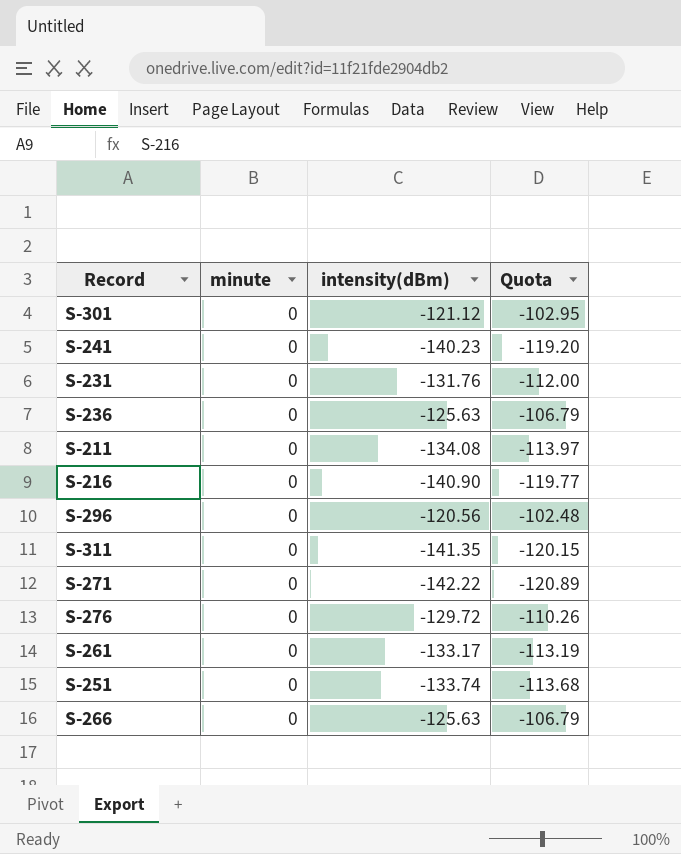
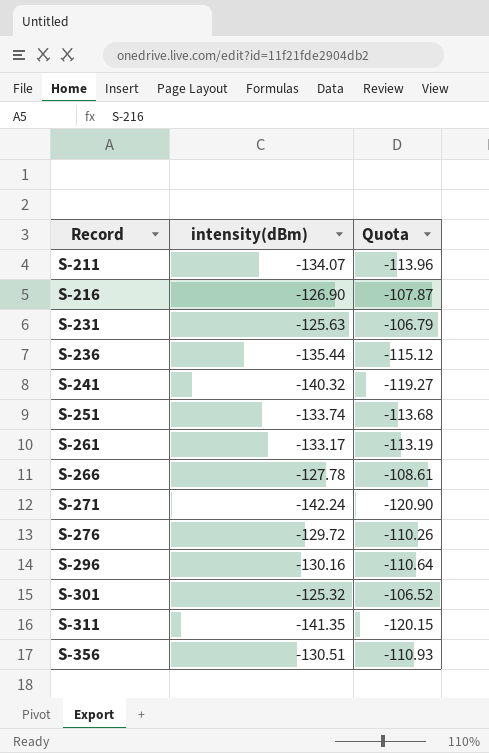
row order: none -> Record ascending
column minute | position: 2 -> none
S-211 | intensity(dBm): -134.08 -> -134.07
S-211 | Quota: -113.97 -> -113.96
S-216 | intensity(dBm): -140.90 -> -126.90
S-216 | Quota: -119.77 -> -107.87
S-231 | intensity(dBm): -131.76 -> -125.63
S-231 | Quota: -112.00 -> -106.79
S-236 | intensity(dBm): -125.63 -> -135.44
S-236 | Quota: -106.79 -> -115.12
S-241 | intensity(dBm): -140.23 -> -140.32
S-241 | Quota: -119.20 -> -119.27
S-266 | intensity(dBm): -125.63 -> -127.78
S-266 | Quota: -106.79 -> -108.61
S-271 | intensity(dBm): -142.22 -> -142.24
S-271 | Quota: -120.89 -> -120.90
S-296 | intensity(dBm): -120.56 -> -130.16
S-296 | Quota: -102.48 -> -110.64
S-301 | intensity(dBm): -121.12 -> -125.32
S-301 | Quota: -102.95 -> -106.52
row S-356: none -> -130.51 | -110.93

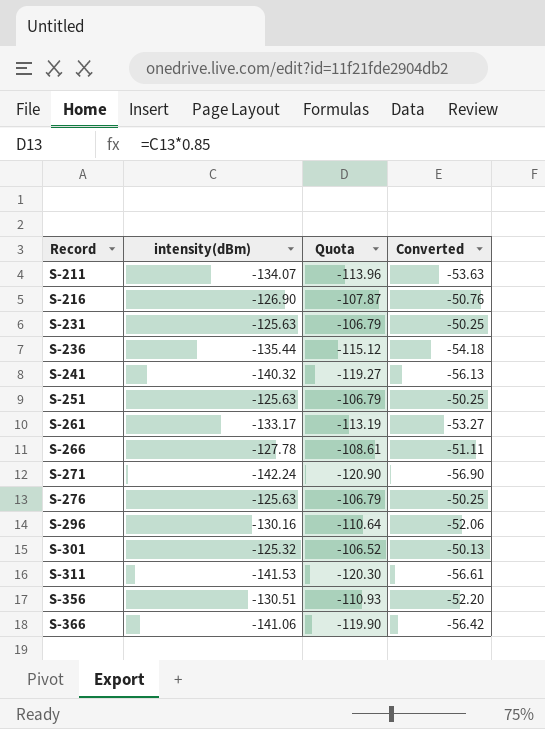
column Converted | formula: none -> [intensity(dBm)] * 0.4
S-251 | intensity(dBm): -133.74 -> -125.63
S-251 | Quota: -113.68 -> -106.79
S-276 | intensity(dBm): -129.72 -> -125.63
S-276 | Quota: -110.26 -> -106.79
S-311 | intensity(dBm): -141.35 -> -141.53
S-311 | Quota: -120.15 -> -120.30
row S-366: none -> -141.06 | -119.90 | -56.42

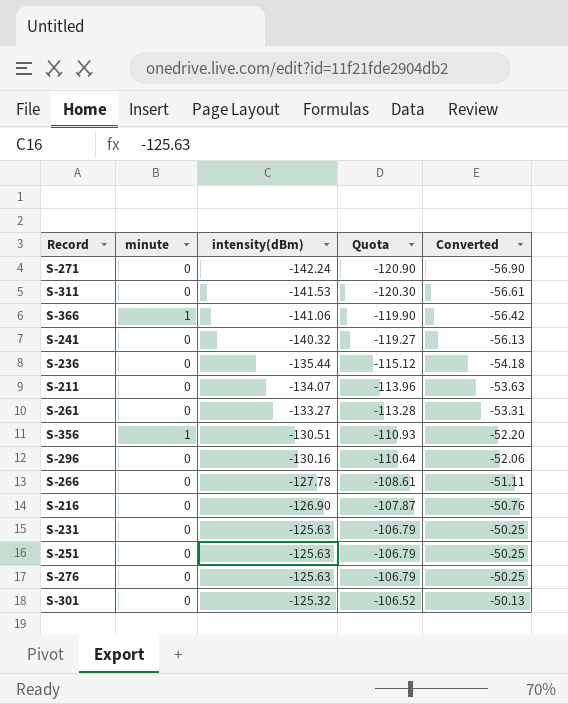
row order: Record ascending -> intensity(dBm) ascending
column minute | position: none -> 2
S-261 | intensity(dBm): -133.17 -> -133.27
S-261 | Quota: -113.19 -> -113.28
S-261 | Converted: -53.27 -> -53.31

